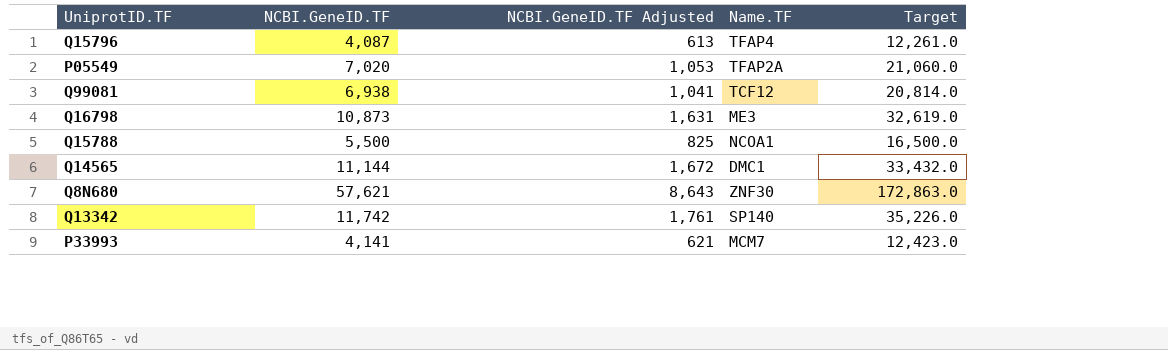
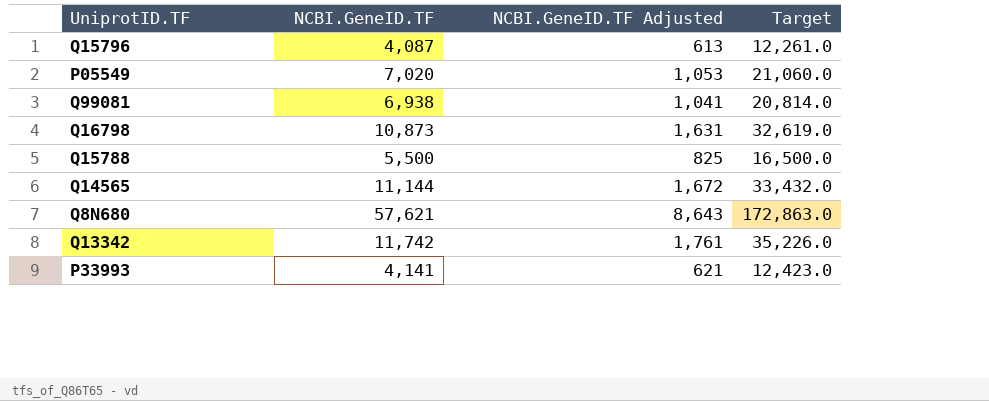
column Name.TF | position: 4 -> none

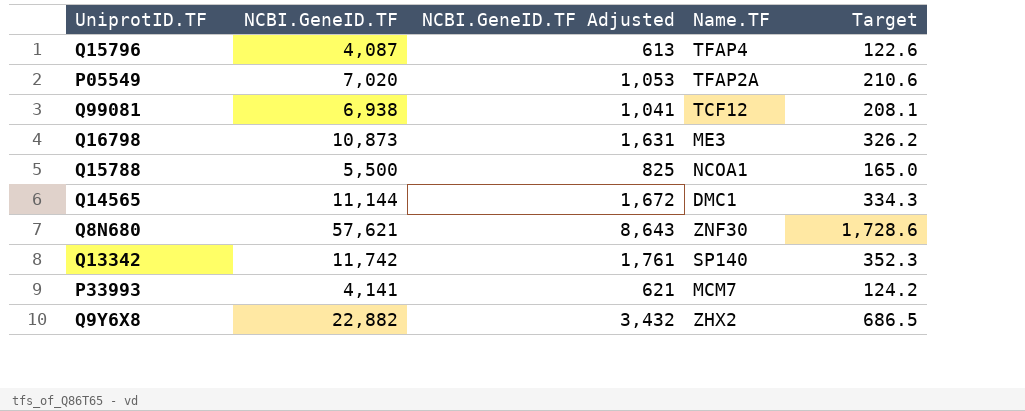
column Name.TF | position: none -> 4
column Target | formula: [NCBI.GeneID.TF] * 3 -> [NCBI.GeneID.TF] * 0.03
row Q9Y6X8: none -> 22,882 | 3,432 | ZHX2 | 686.5

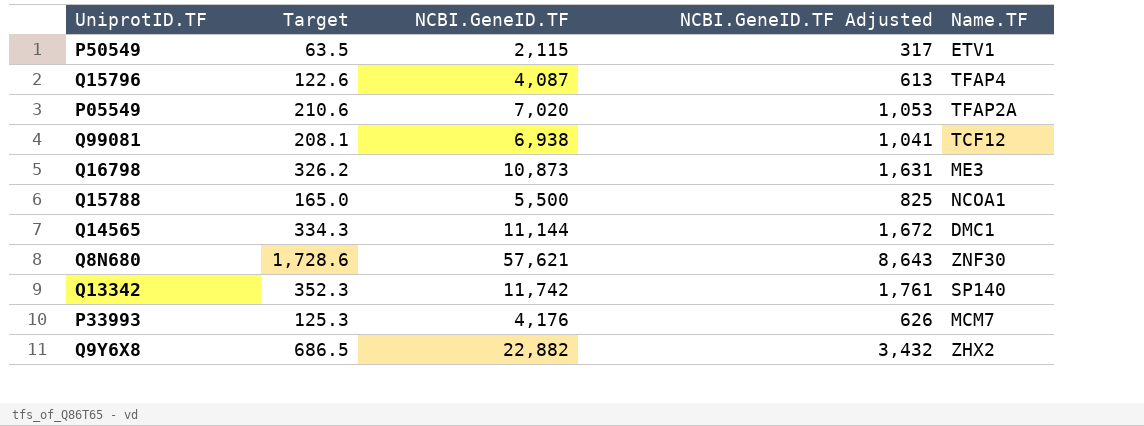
column Target | position: 5 -> 2
row P50549: none -> 63.5 | 2,115 | 317 | ETV1
P33993 | Target: 124.2 -> 125.3
P33993 | NCBI.GeneID.TF: 4,141 -> 4,176
P33993 | NCBI.GeneID.TF Adjusted: 621 -> 626

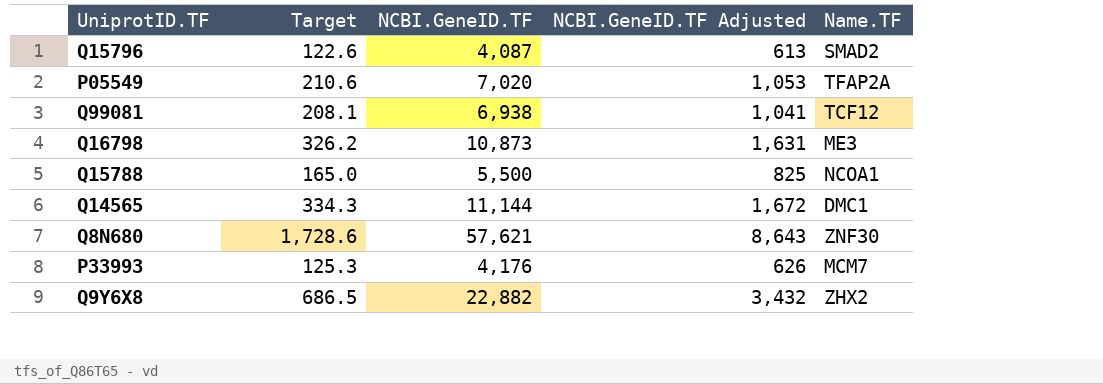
row P50549: 63.5 | 2,115 | 317 | ETV1 -> none
row Q13342: 352.3 | 11,742 | 1,761 | SP140 -> none
Q15796 | Name.TF: TFAP4 -> SMAD2

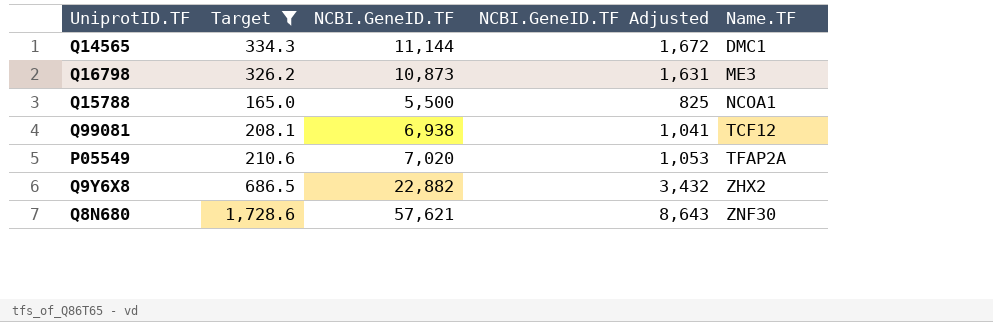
filter: none -> Target >= 165.0
row order: none -> Name.TF ascending

